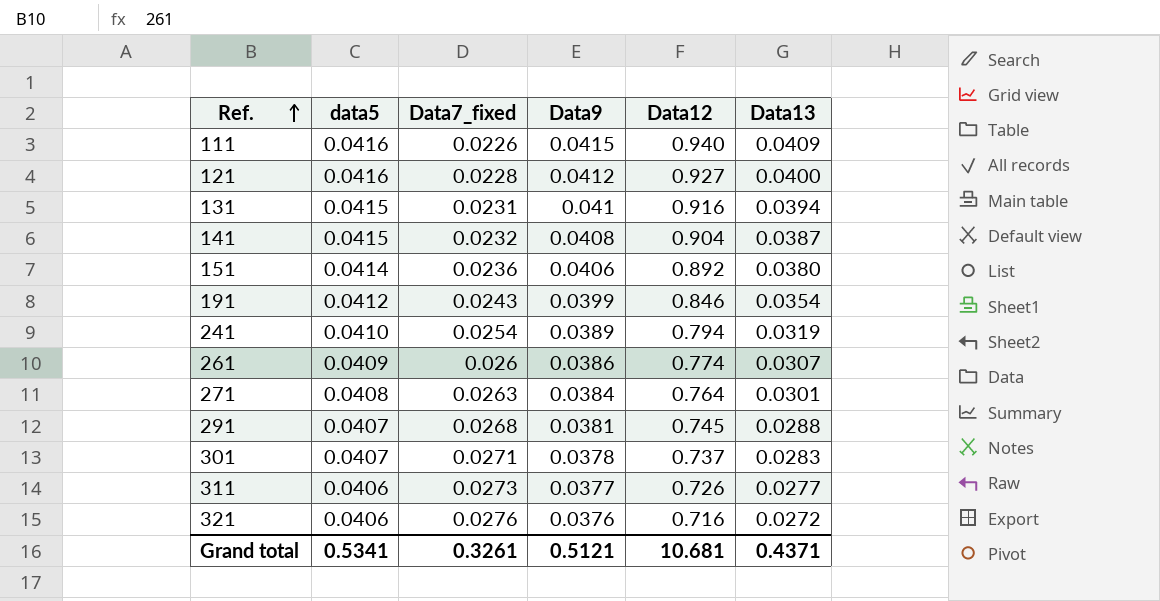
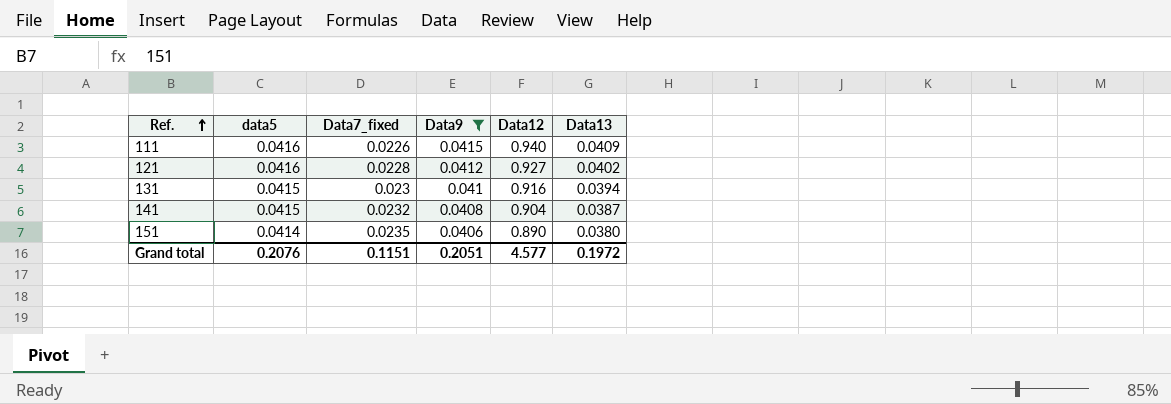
filter: none -> Data9 >= 0.0406
121 | Data13: 0.0400 -> 0.0402
131 | Data7_fixed: 0.0231 -> 0.023
151 | Data7_fixed: 0.0236 -> 0.0235
151 | Data12: 0.892 -> 0.890
Grand total | data5: 0.5341 -> 0.2076
Grand total | Data7_fixed: 0.3261 -> 0.1151
Grand total | Data9: 0.5121 -> 0.2051
Grand total | Data12: 10.681 -> 4.577
Grand total | Data13: 0.4371 -> 0.1972

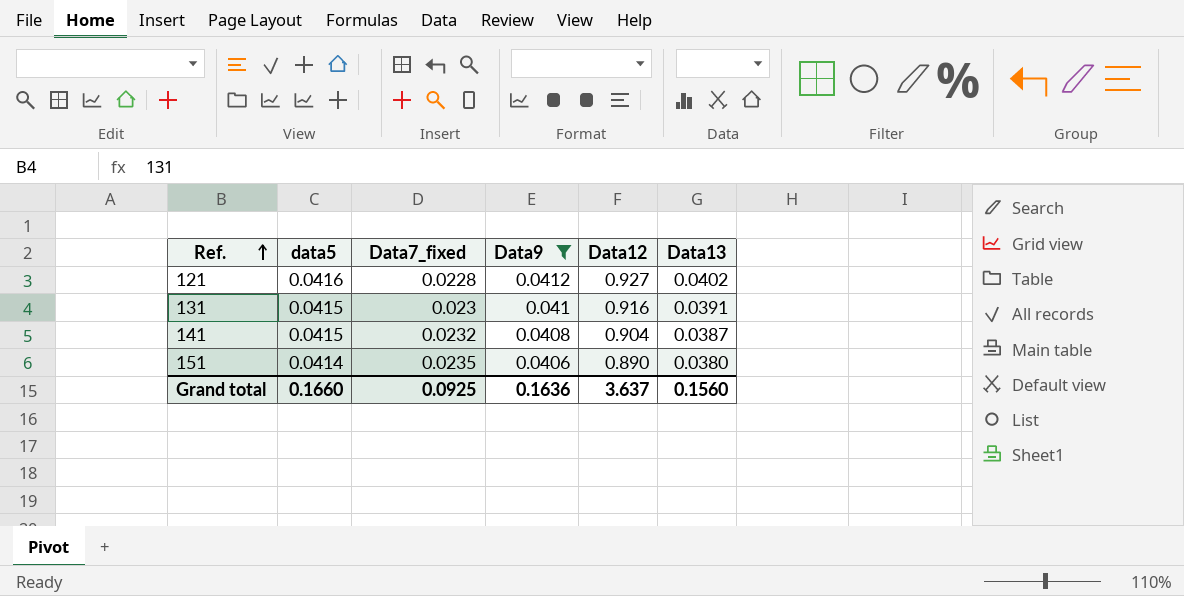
row 111: 0.0416 | 0.0226 | 0.0415 | 0.940 | 0.0409 -> none
131 | Data13: 0.0394 -> 0.0391
Grand total | data5: 0.2076 -> 0.1660
Grand total | Data7_fixed: 0.1151 -> 0.0925
Grand total | Data9: 0.2051 -> 0.1636
Grand total | Data12: 4.577 -> 3.637
Grand total | Data13: 0.1972 -> 0.1560

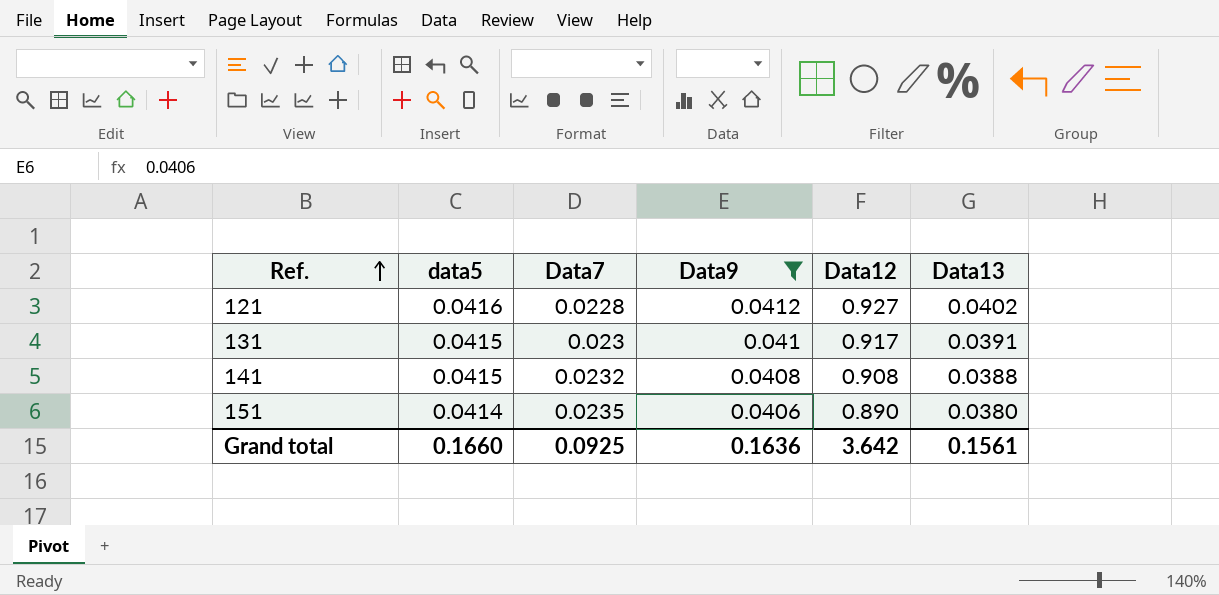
column name: Data7_fixed -> Data7
131 | Data12: 0.916 -> 0.917
141 | Data12: 0.904 -> 0.908
141 | Data13: 0.0387 -> 0.0388
Grand total | Data12: 3.637 -> 3.642
Grand total | Data13: 0.1560 -> 0.1561

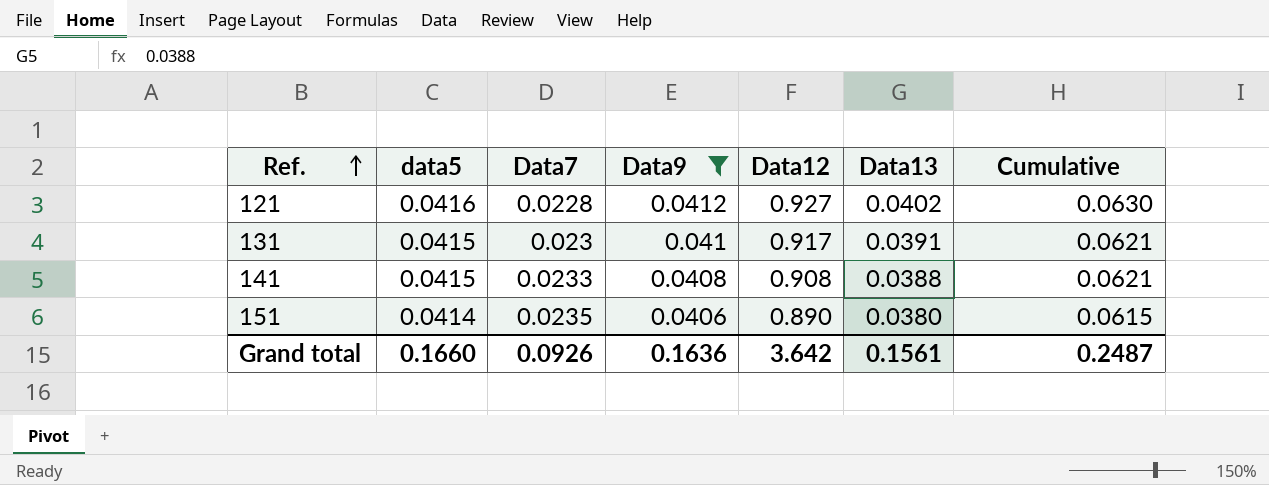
column Cumulative | formula: none -> [Data7] + [Data13]
141 | Data7: 0.0232 -> 0.0233
Grand total | Data7: 0.0925 -> 0.0926

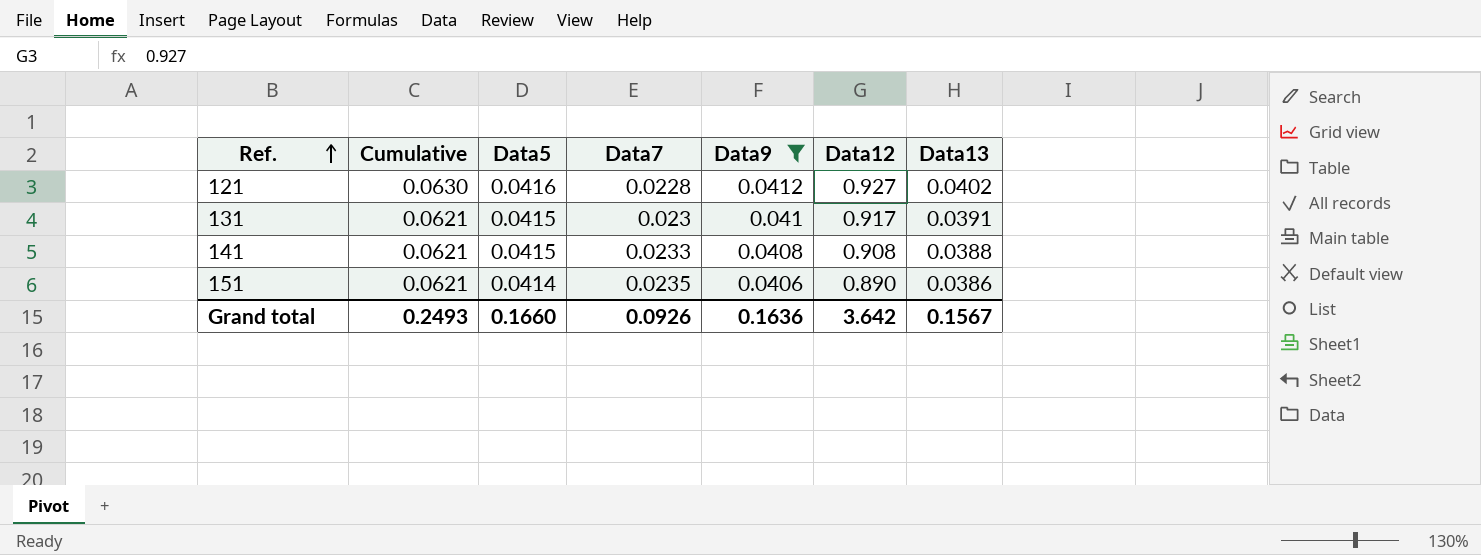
column Cumulative | position: 7 -> 2
column name: data5 -> Data5
151 | Cumulative: 0.0615 -> 0.0621
151 | Data13: 0.0380 -> 0.0386
Grand total | Cumulative: 0.2487 -> 0.2493
Grand total | Data13: 0.1561 -> 0.1567

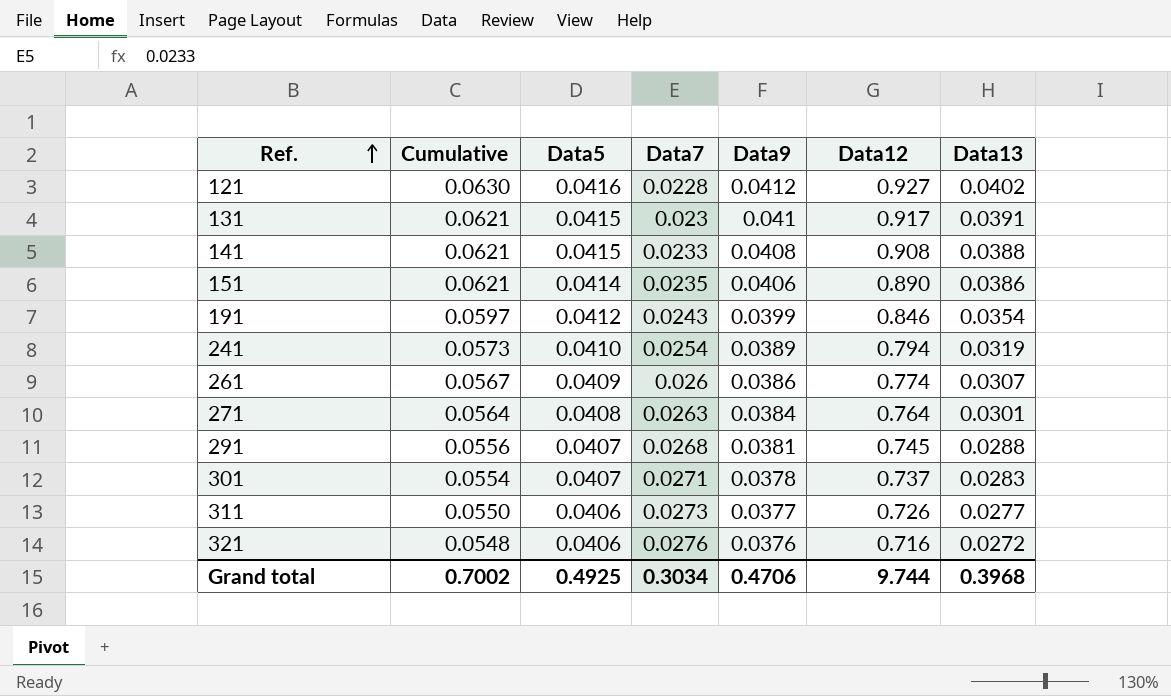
filter: Data9 >= 0.0406 -> none
Grand total | Cumulative: 0.2493 -> 0.7002
Grand total | Data5: 0.1660 -> 0.4925
Grand total | Data7: 0.0926 -> 0.3034
Grand total | Data9: 0.1636 -> 0.4706
Grand total | Data12: 3.642 -> 9.744
Grand total | Data13: 0.1567 -> 0.3968

